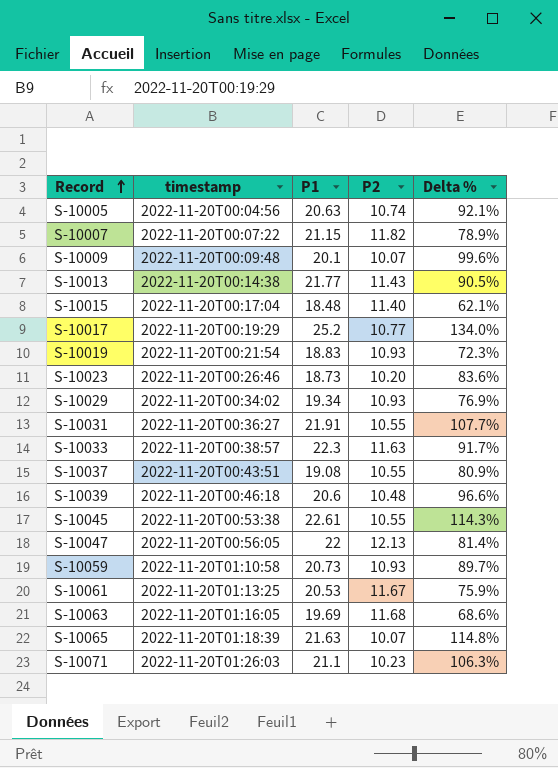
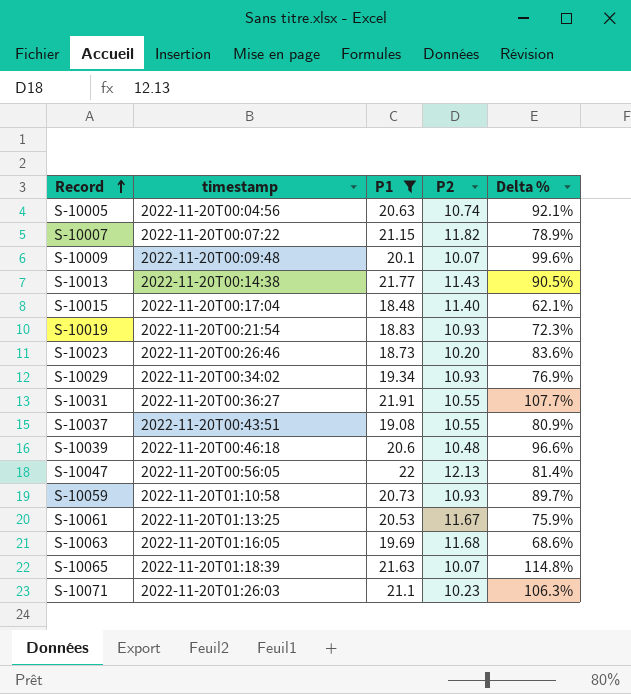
filter: none -> P1 <= 22

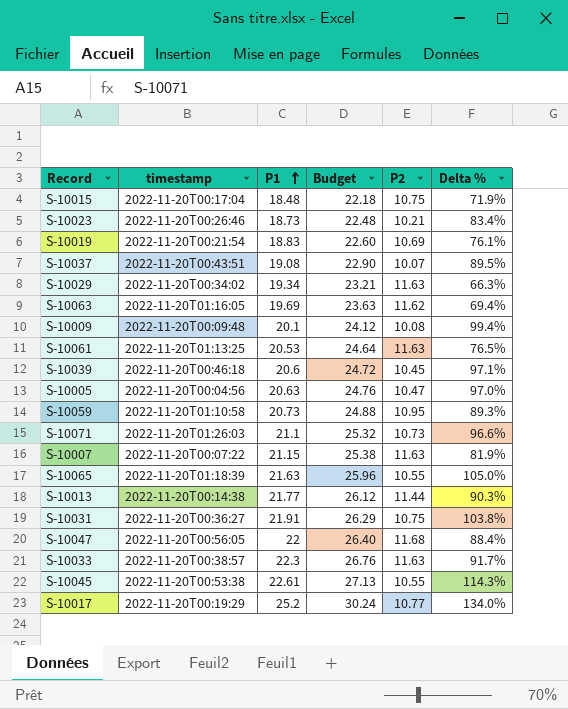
filter: P1 <= 22 -> none
row order: Record ascending -> P1 ascending
column Budget | formula: none -> [P1] * 1.2
S-10015 | P2: 11.40 -> 10.75
S-10015 | Delta %: 62.1% -> 71.9%
S-10023 | P2: 10.20 -> 10.21
S-10023 | Delta %: 83.6% -> 83.4%
S-10019 | P2: 10.93 -> 10.69
S-10019 | Delta %: 72.3% -> 76.1%
S-10037 | P2: 10.55 -> 10.07
S-10037 | Delta %: 80.9% -> 89.5%
S-10029 | P2: 10.93 -> 11.63
S-10029 | Delta %: 76.9% -> 66.3%
S-10063 | P2: 11.68 -> 11.62
S-10063 | Delta %: 68.6% -> 69.4%
S-10009 | P2: 10.07 -> 10.08
S-10009 | Delta %: 99.6% -> 99.4%
S-10061 | P2: 11.67 -> 11.63
S-10061 | Delta %: 75.9% -> 76.5%
S-10039 | P2: 10.48 -> 10.45
S-10039 | Delta %: 96.6% -> 97.1%
S-10005 | P2: 10.74 -> 10.47
S-10005 | Delta %: 92.1% -> 97.0%
S-10059 | P2: 10.93 -> 10.95
S-10059 | Delta %: 89.7% -> 89.3%
S-10071 | P2: 10.23 -> 10.73
S-10071 | Delta %: 106.3% -> 96.6%
S-10007 | P2: 11.82 -> 11.63
S-10007 | Delta %: 78.9% -> 81.9%
S-10065 | P2: 10.07 -> 10.55
S-10065 | Delta %: 114.8% -> 105.0%
S-10013 | P2: 11.43 -> 11.44
S-10013 | Delta %: 90.5% -> 90.3%
S-10031 | P2: 10.55 -> 10.75
S-10031 | Delta %: 107.7% -> 103.8%
S-10047 | P2: 12.13 -> 11.68
S-10047 | Delta %: 81.4% -> 88.4%

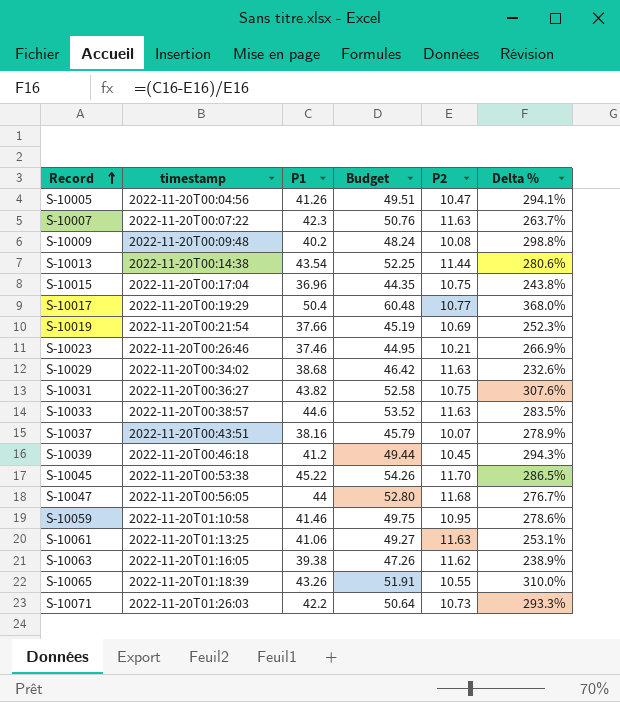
row order: P1 ascending -> Record ascending
S-10005 | P1: 20.63 -> 41.26
S-10005 | Budget: 24.76 -> 49.51
S-10005 | Delta %: 97.0% -> 294.1%
S-10007 | P1: 21.15 -> 42.3
S-10007 | Budget: 25.38 -> 50.76
S-10007 | Delta %: 81.9% -> 263.7%
S-10009 | P1: 20.1 -> 40.2
S-10009 | Budget: 24.12 -> 48.24
S-10009 | Delta %: 99.4% -> 298.8%
S-10013 | P1: 21.77 -> 43.54
S-10013 | Budget: 26.12 -> 52.25
S-10013 | Delta %: 90.3% -> 280.6%
S-10015 | P1: 18.48 -> 36.96
S-10015 | Budget: 22.18 -> 44.35
S-10015 | Delta %: 71.9% -> 243.8%
S-10017 | P1: 25.2 -> 50.4
S-10017 | Budget: 30.24 -> 60.48
S-10017 | Delta %: 134.0% -> 368.0%
S-10019 | P1: 18.83 -> 37.66
S-10019 | Budget: 22.60 -> 45.19
S-10019 | Delta %: 76.1% -> 252.3%
S-10023 | P1: 18.73 -> 37.46
S-10023 | Budget: 22.48 -> 44.95
S-10023 | Delta %: 83.4% -> 266.9%
S-10029 | P1: 19.34 -> 38.68
S-10029 | Budget: 23.21 -> 46.42
S-10029 | Delta %: 66.3% -> 232.6%
S-10031 | P1: 21.91 -> 43.82
S-10031 | Budget: 26.29 -> 52.58
S-10031 | Delta %: 103.8% -> 307.6%
S-10033 | P1: 22.3 -> 44.6
S-10033 | Budget: 26.76 -> 53.52
S-10033 | Delta %: 91.7% -> 283.5%
S-10037 | P1: 19.08 -> 38.16
S-10037 | Budget: 22.90 -> 45.79
S-10037 | Delta %: 89.5% -> 278.9%
S-10039 | P1: 20.6 -> 41.2
S-10039 | Budget: 24.72 -> 49.44
S-10039 | Delta %: 97.1% -> 294.3%
S-10045 | P1: 22.61 -> 45.22
S-10045 | Budget: 27.13 -> 54.26
S-10045 | P2: 10.55 -> 11.70
S-10045 | Delta %: 114.3% -> 286.5%
S-10047 | P1: 22 -> 44
S-10047 | Budget: 26.40 -> 52.80
S-10047 | Delta %: 88.4% -> 276.7%
S-10059 | P1: 20.73 -> 41.46
S-10059 | Budget: 24.88 -> 49.75
S-10059 | Delta %: 89.3% -> 278.6%
S-10061 | P1: 20.53 -> 41.06
S-10061 | Budget: 24.64 -> 49.27
S-10061 | Delta %: 76.5% -> 253.1%
S-10063 | P1: 19.69 -> 39.38
S-10063 | Budget: 23.63 -> 47.26
S-10063 | Delta %: 69.4% -> 238.9%
S-10065 | P1: 21.63 -> 43.26
S-10065 | Budget: 25.96 -> 51.91
S-10065 | Delta %: 105.0% -> 310.0%
S-10071 | P1: 21.1 -> 42.2
S-10071 | Budget: 25.32 -> 50.64
S-10071 | Delta %: 96.6% -> 293.3%

